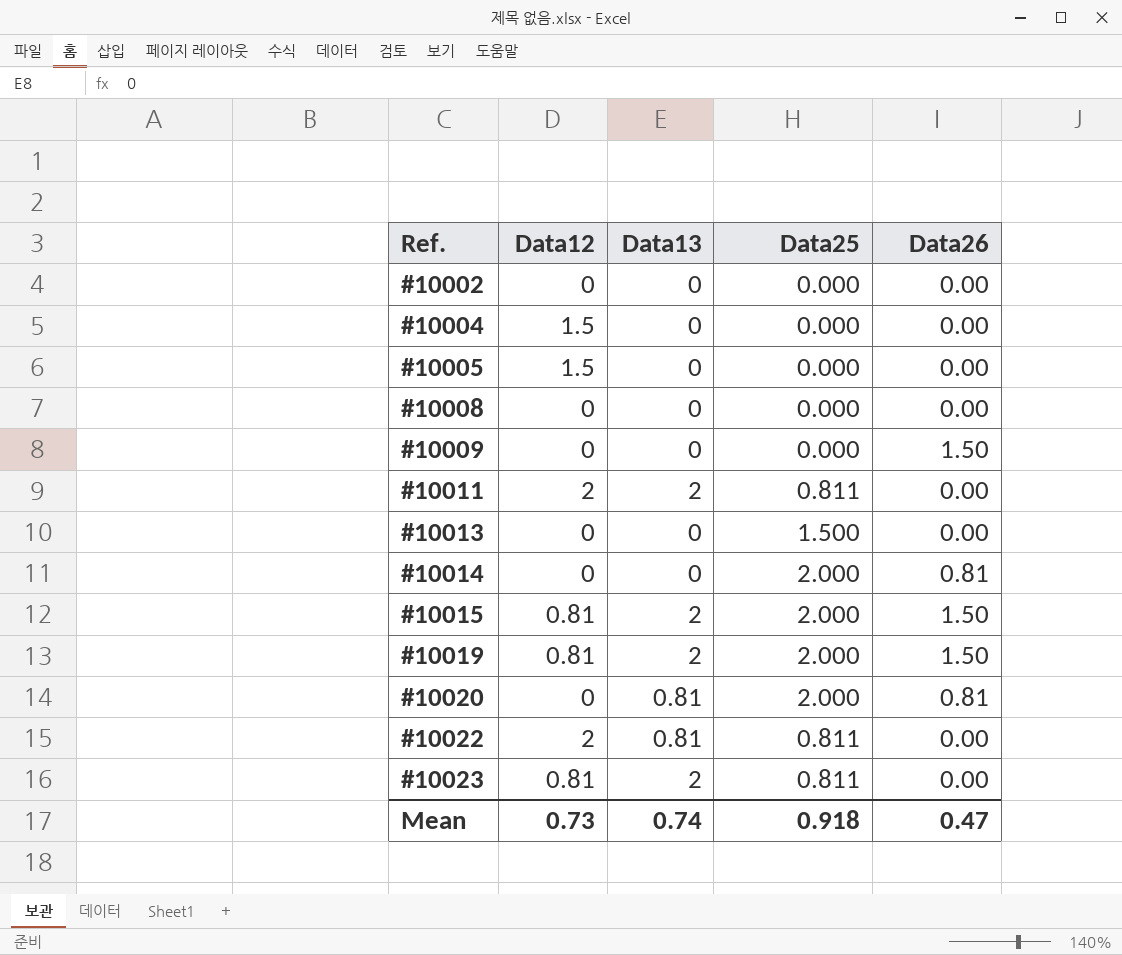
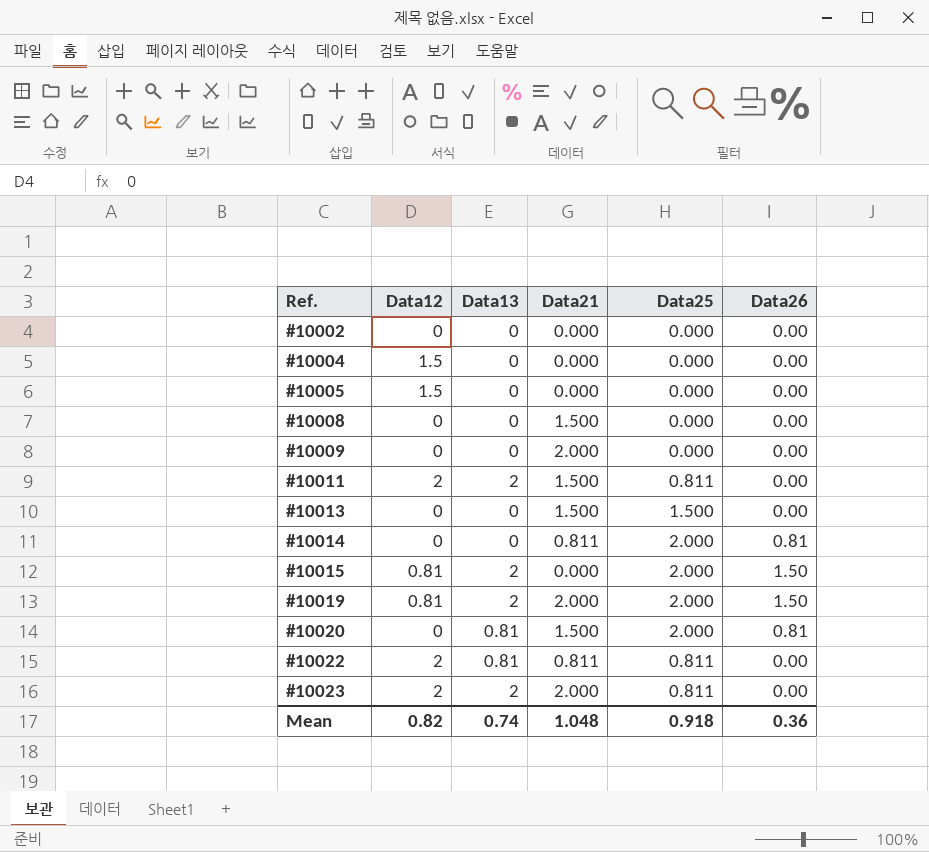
column Data21 | position: none -> 4
#10009 | Data26: 1.50 -> 0.00
#10023 | Data12: 0.81 -> 2
Mean | Data12: 0.73 -> 0.82
Mean | Data26: 0.47 -> 0.36

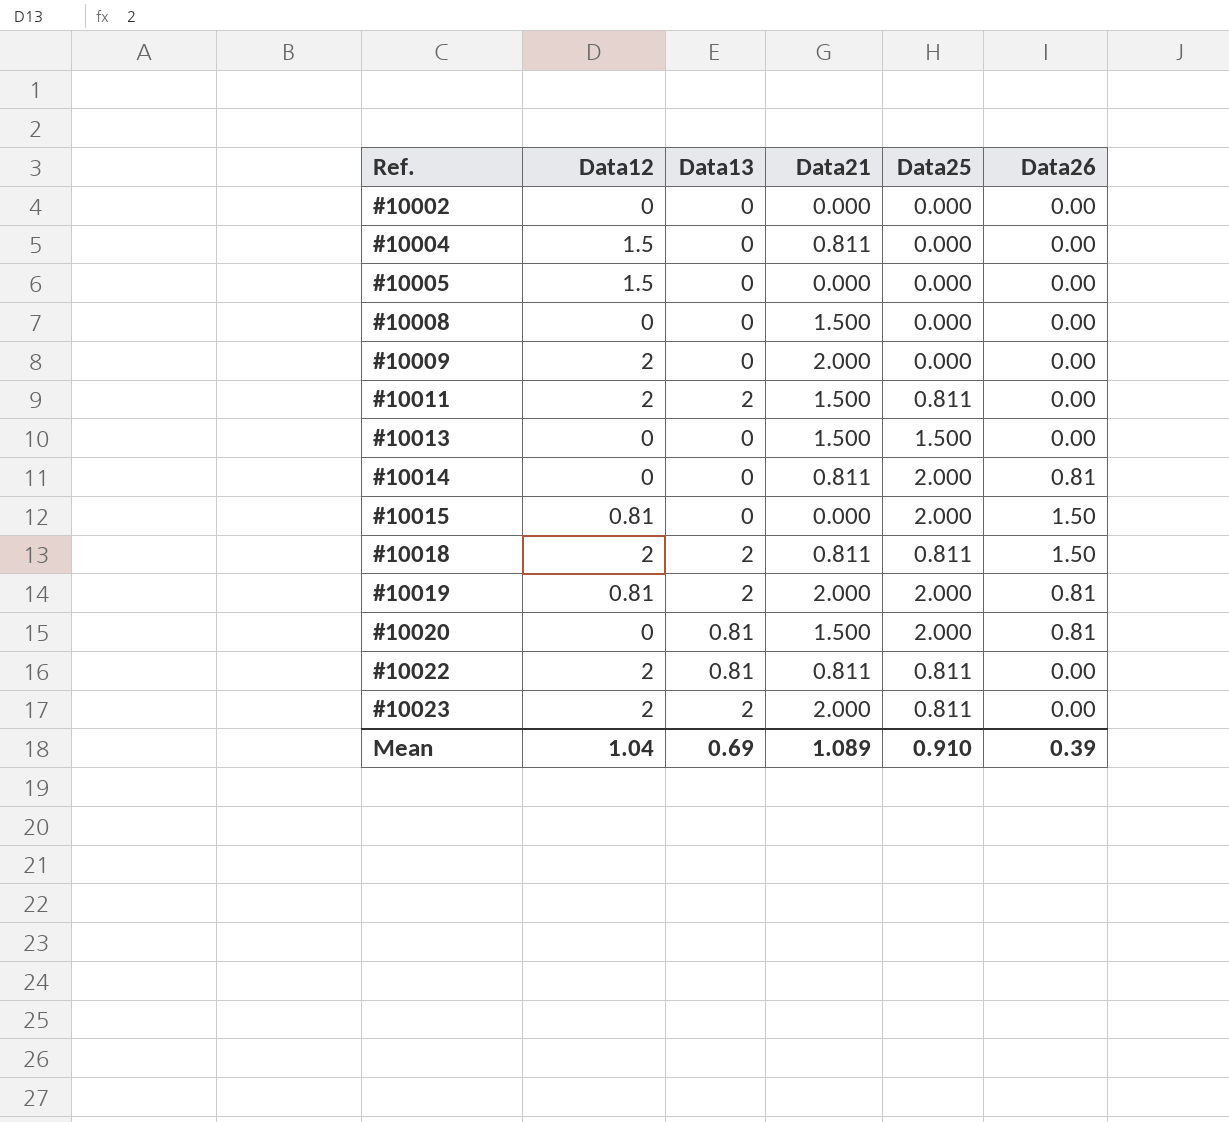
#10004 | Data21: 0.000 -> 0.811
#10009 | Data12: 0 -> 2
#10015 | Data13: 2 -> 0
row #10018: none -> 2 | 2 | 0.811 | 0.811 | 1.50
#10019 | Data26: 1.50 -> 0.81
Mean | Data12: 0.82 -> 1.04
Mean | Data13: 0.74 -> 0.69
Mean | Data21: 1.048 -> 1.089
Mean | Data25: 0.918 -> 0.910
Mean | Data26: 0.36 -> 0.39

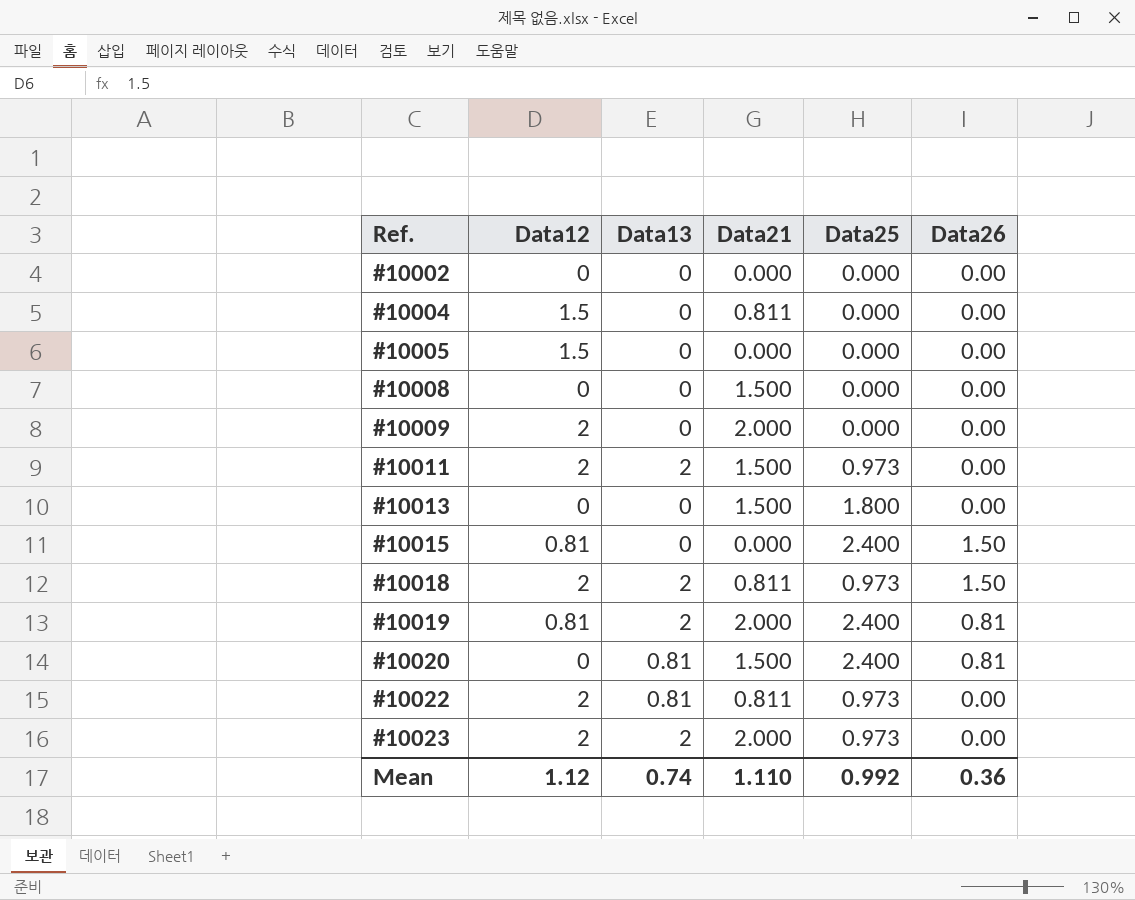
row #10014: 0 | 0 | 0.811 | 2.000 | 0.81 -> none
#10011 | Data25: 0.811 -> 0.973
#10013 | Data25: 1.500 -> 1.800
#10015 | Data25: 2.000 -> 2.400
#10018 | Data25: 0.811 -> 0.973
#10019 | Data25: 2.000 -> 2.400
#10020 | Data25: 2.000 -> 2.400
#10022 | Data25: 0.811 -> 0.973
#10023 | Data25: 0.811 -> 0.973
Mean | Data12: 1.04 -> 1.12
Mean | Data13: 0.69 -> 0.74
Mean | Data21: 1.089 -> 1.110
Mean | Data25: 0.910 -> 0.992
Mean | Data26: 0.39 -> 0.36

